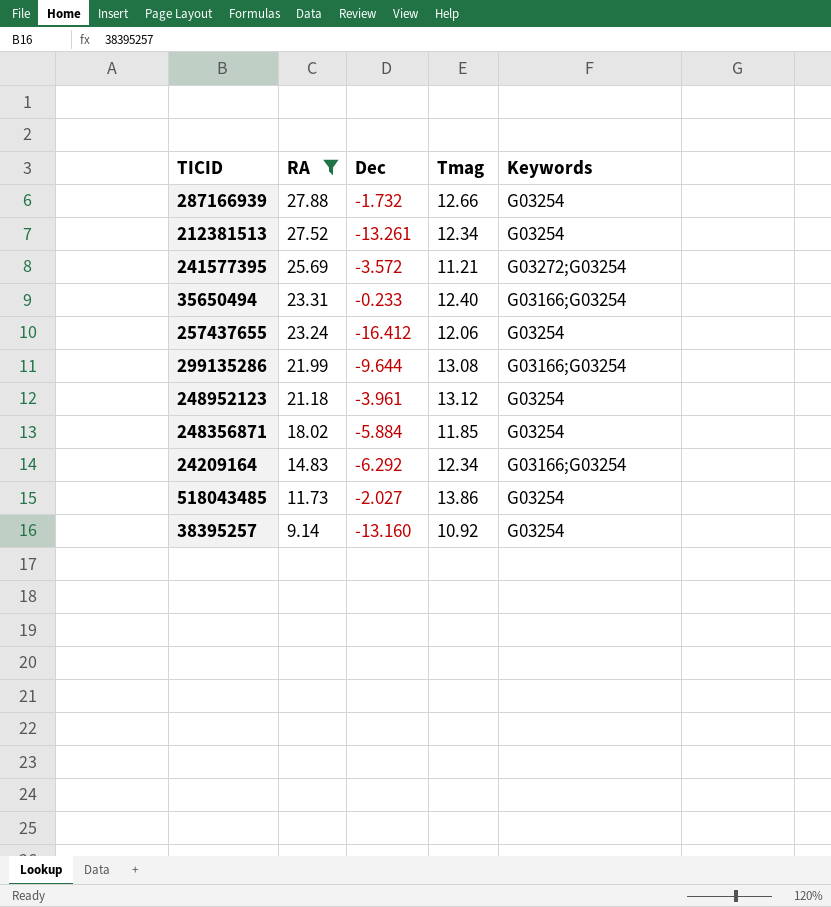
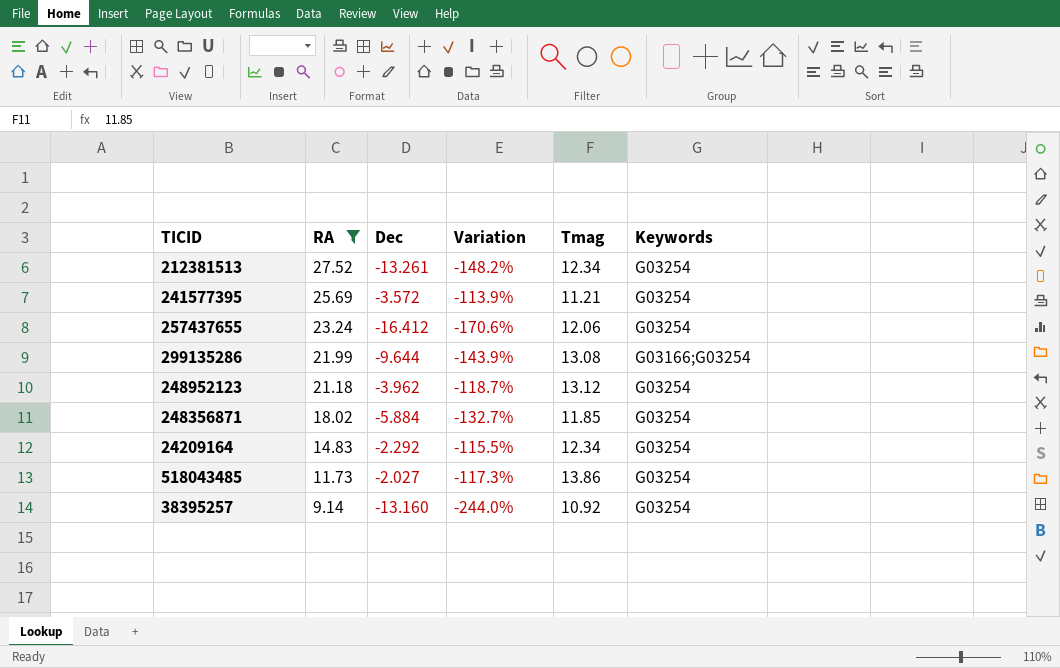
column Variation | formula: none -> ([Dec] - [RA]) / [RA]
row 287166939: 27.88 | -1.732 | 12.66 | G03254 -> none
row 35650494: 23.31 | -0.233 | 12.40 | G03166;G03254 -> none
241577395 | Keywords: G03272;G03254 -> G03254
248952123 | Dec: -3.961 -> -3.962
24209164 | Dec: -6.292 -> -2.292
24209164 | Keywords: G03166;G03254 -> G03254

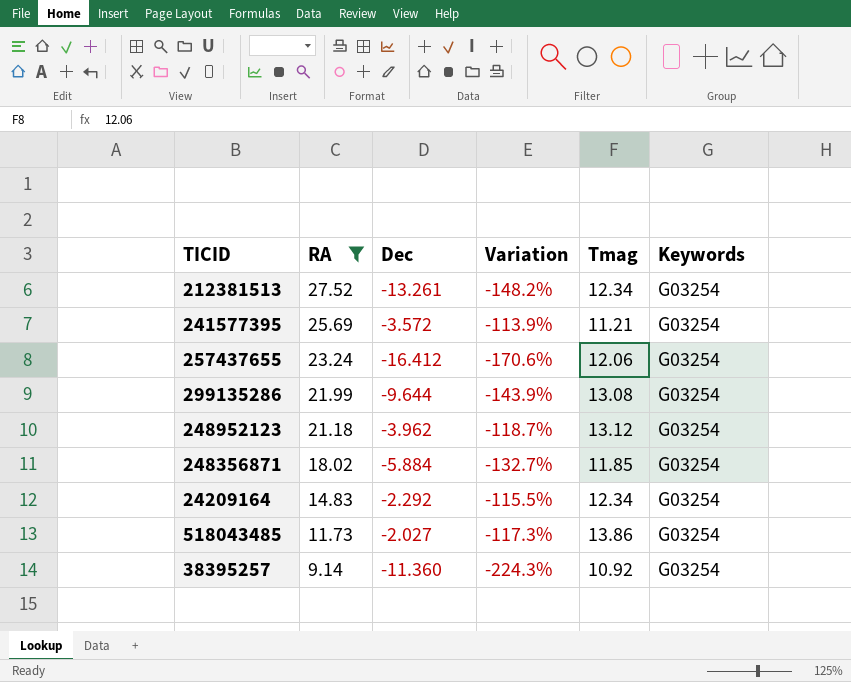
299135286 | Keywords: G03166;G03254 -> G03254
38395257 | Dec: -13.160 -> -11.360
38395257 | Variation: -244.0% -> -224.3%

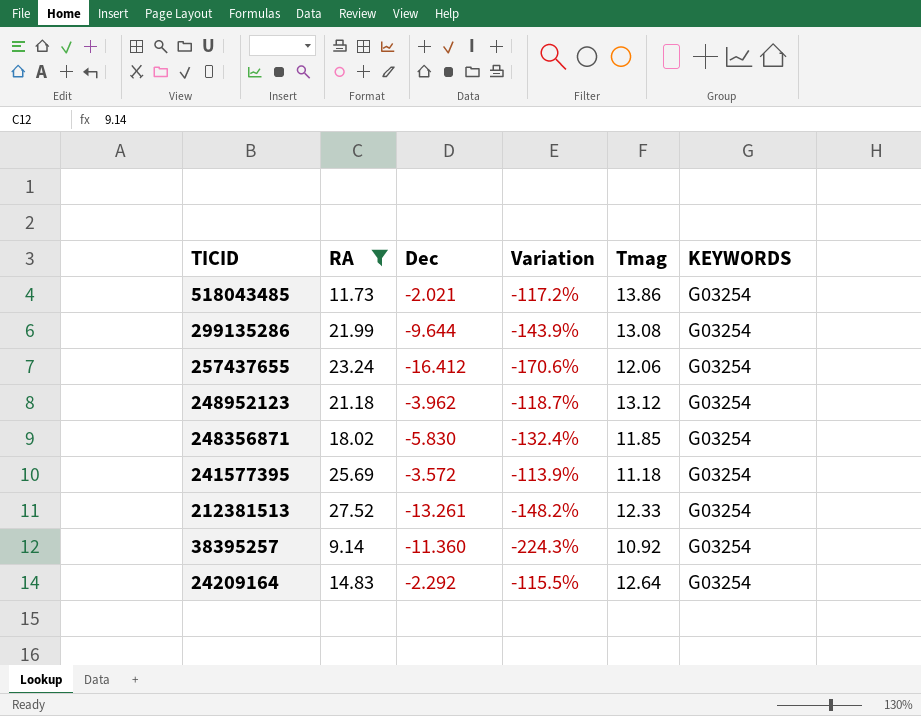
row order: RA descending -> TICID descending
column name: Keywords -> KEYWORDS
518043485 | Dec: -2.027 -> -2.021
518043485 | Variation: -117.3% -> -117.2%
248356871 | Dec: -5.884 -> -5.830
248356871 | Variation: -132.7% -> -132.4%
241577395 | Tmag: 11.21 -> 11.18
212381513 | Tmag: 12.34 -> 12.33
24209164 | Tmag: 12.34 -> 12.64

